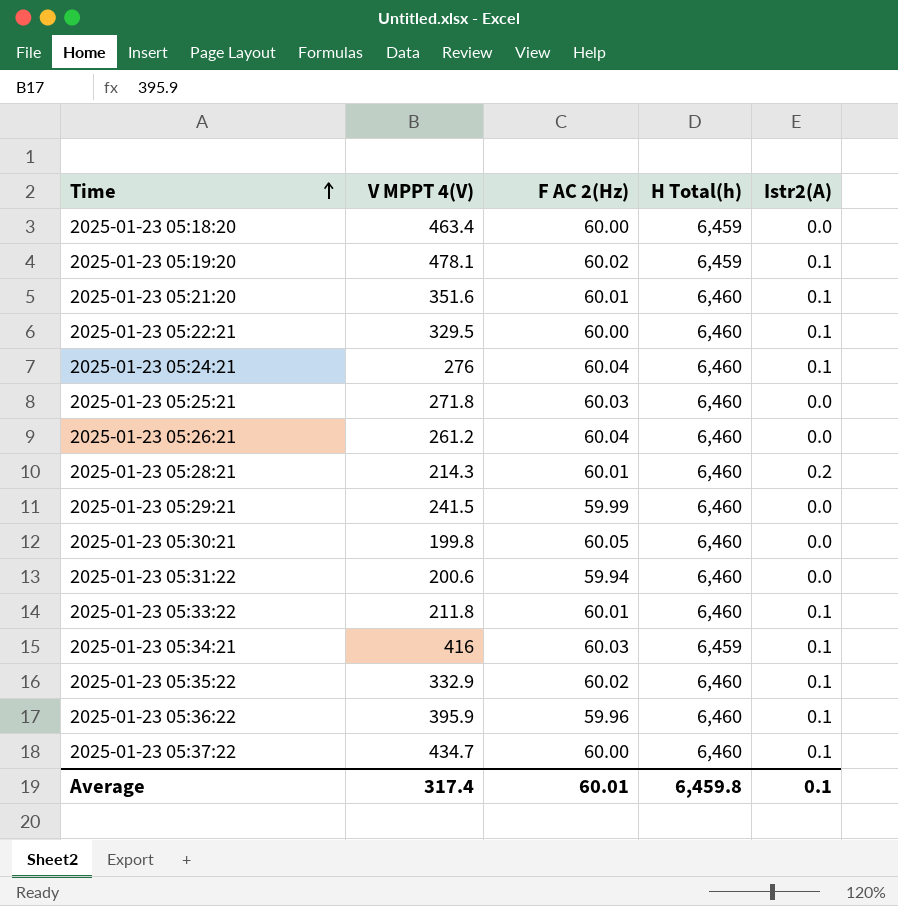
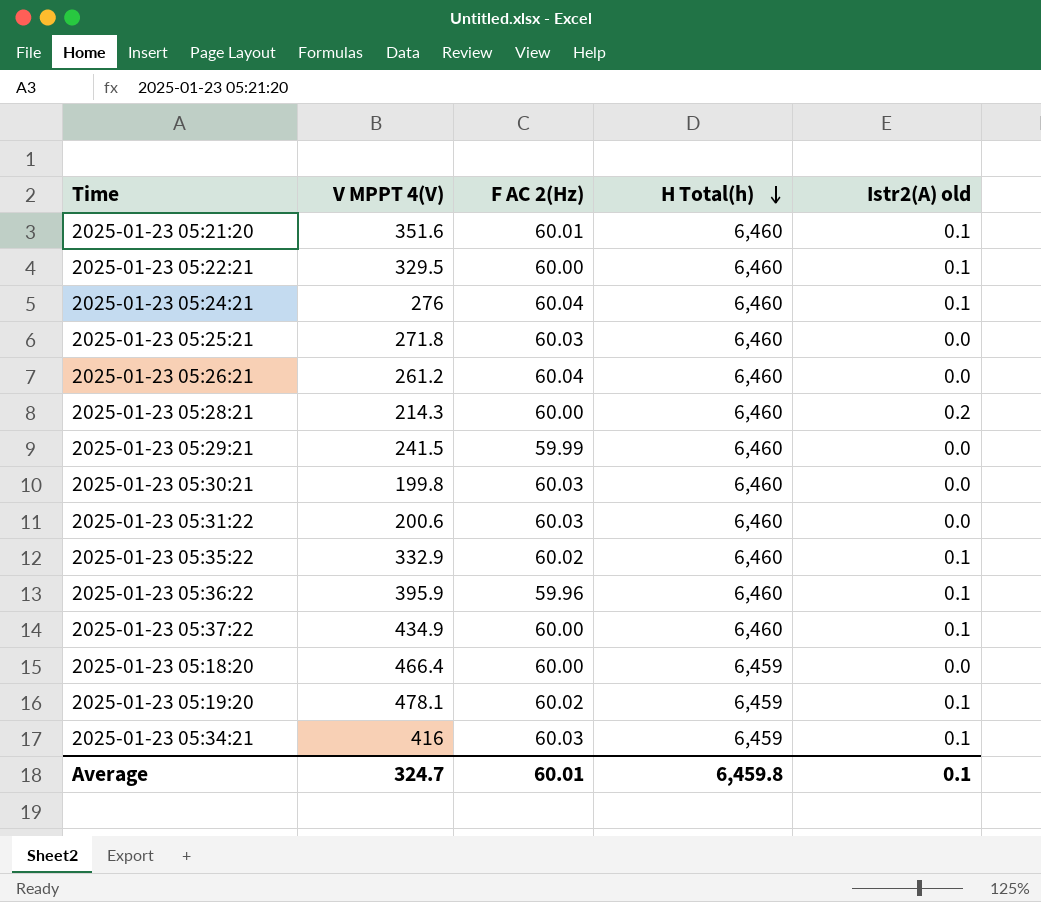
row order: Time ascending -> H Total(h) descending
column name: Istr2(A) -> Istr2(A) old
row 2025-01-23 05:33:22: 211.8 | 60.01 | 6,460 | 0.1 -> none
2025-01-23 05:28:21 | F AC 2(Hz): 60.01 -> 60.00
2025-01-23 05:30:21 | F AC 2(Hz): 60.05 -> 60.03
2025-01-23 05:31:22 | F AC 2(Hz): 59.94 -> 60.03
2025-01-23 05:37:22 | V MPPT 4(V): 434.7 -> 434.9
2025-01-23 05:18:20 | V MPPT 4(V): 463.4 -> 466.4
Average | V MPPT 4(V): 317.4 -> 324.7

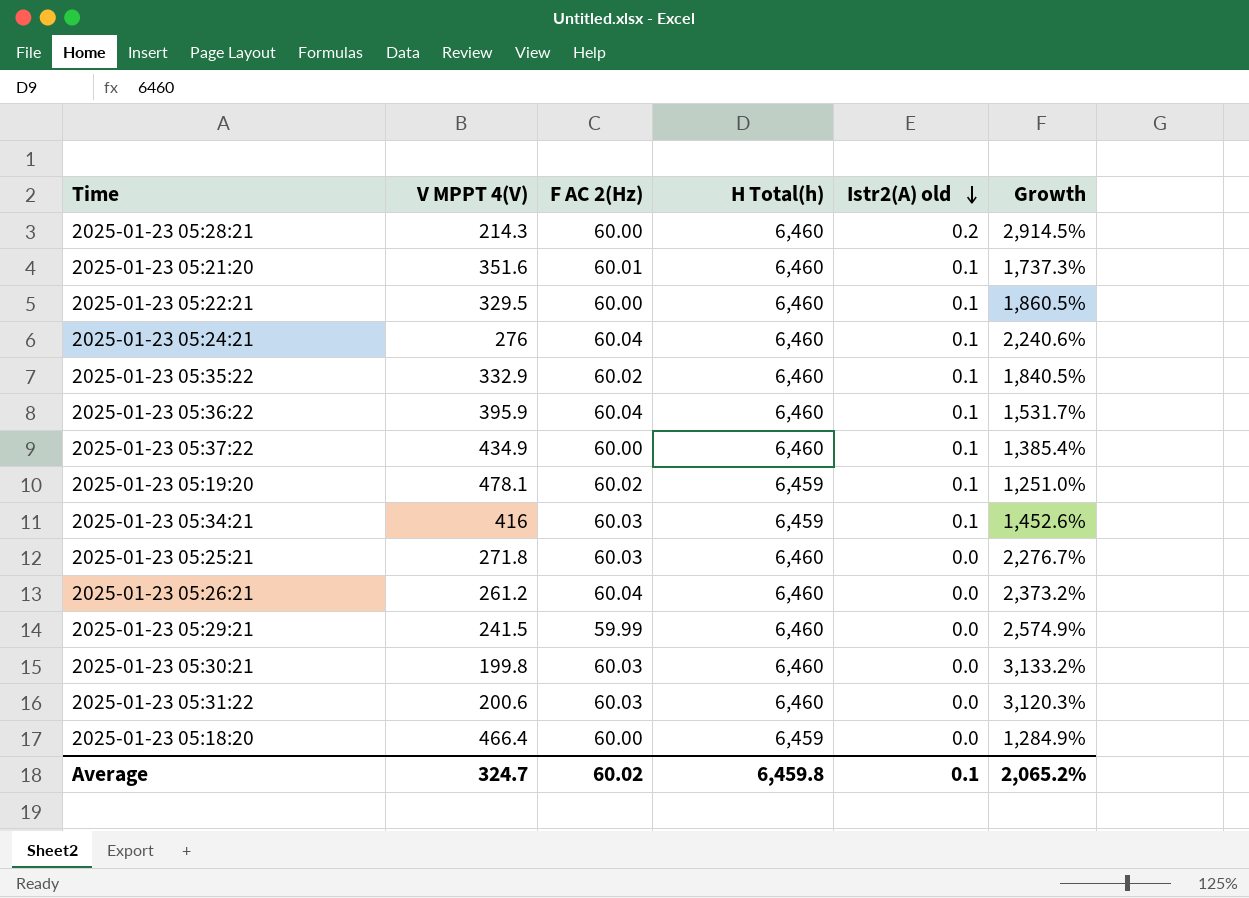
row order: H Total(h) descending -> Istr2(A) old descending
column Growth | formula: none -> ([H Total(h)] - [V MPPT 4(V)]) / [V MPPT 4(V)]
2025-01-23 05:36:22 | F AC 2(Hz): 59.96 -> 60.04
Average | F AC 2(Hz): 60.01 -> 60.02

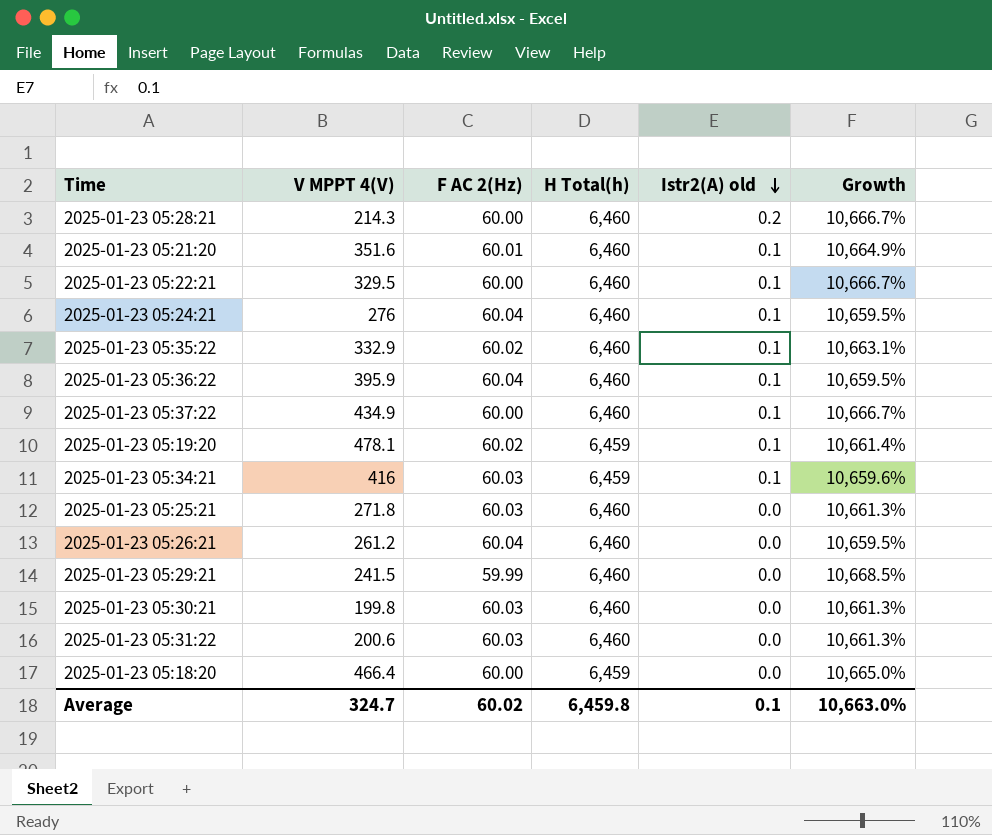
column Growth | formula: ([H Total(h)] - [V MPPT 4(V)]) / [V MPPT 4(V)] -> ([H Total(h)] - [F AC 2(Hz)]) / [F AC 2(Hz)]
Average | Growth: 2,065.2% -> 10,663.0%

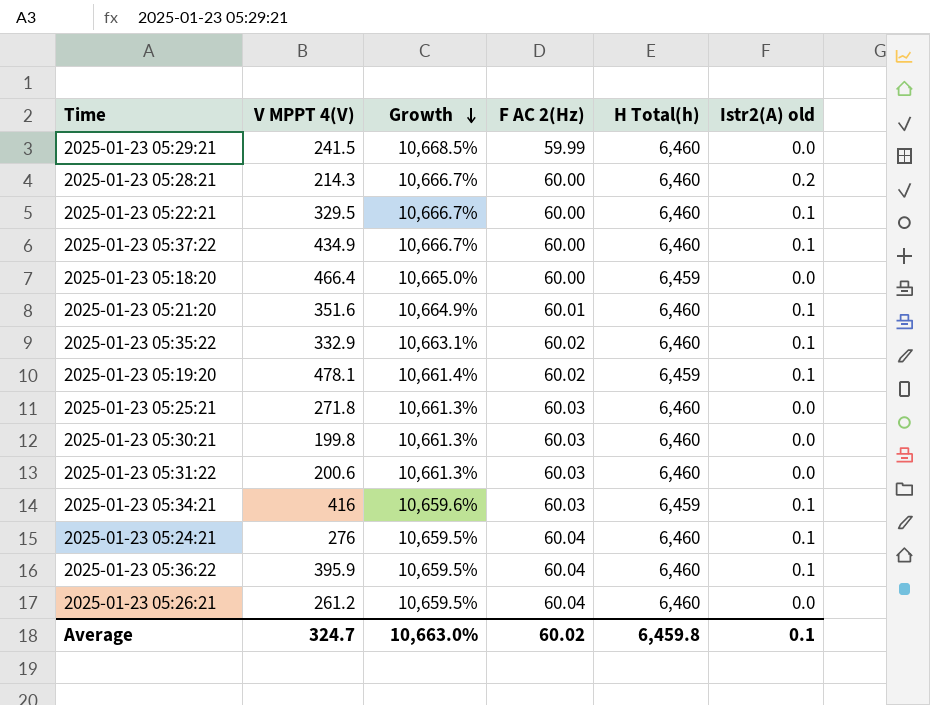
row order: Istr2(A) old descending -> Growth descending
column Growth | position: 6 -> 3

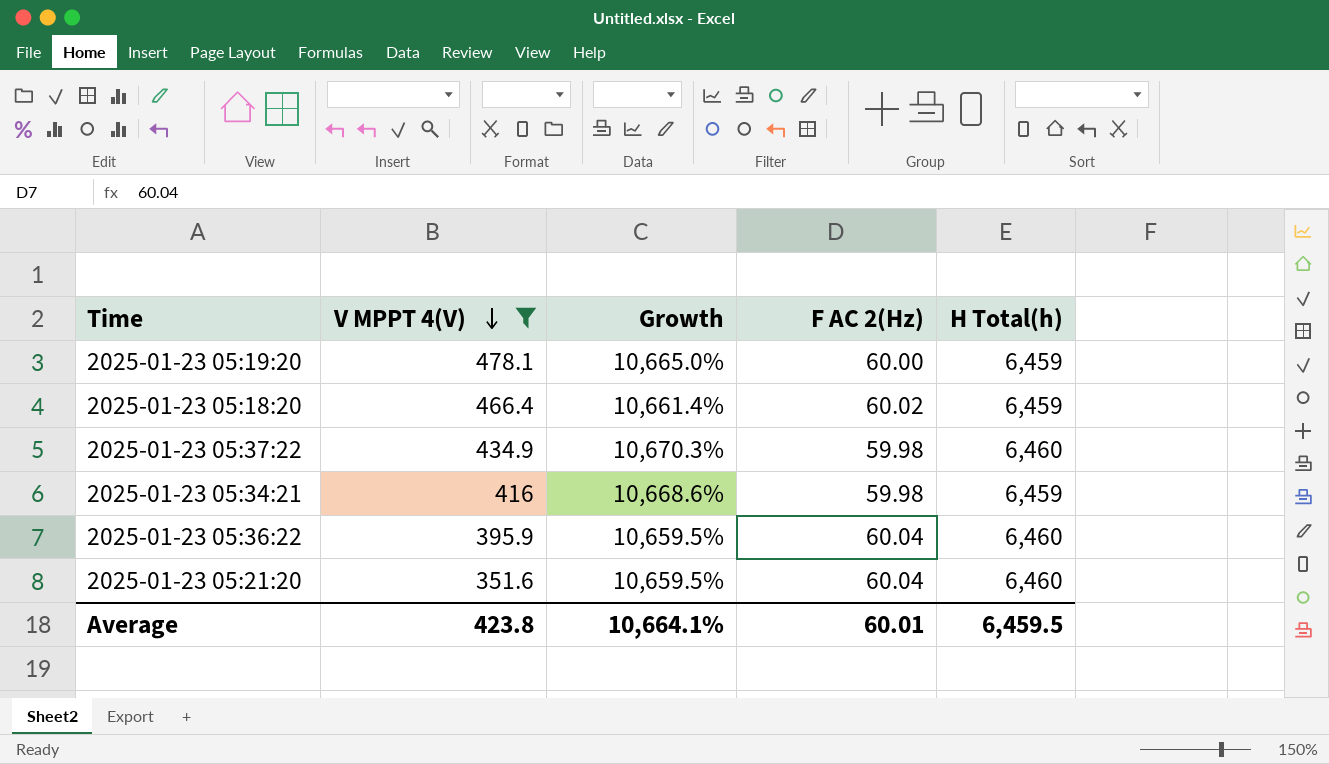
filter: none -> V MPPT 4(V) >= 351.6
row order: Growth descending -> V MPPT 4(V) descending
column Istr2(A) old | position: 6 -> none
2025-01-23 05:19:20 | Growth: 10,661.4% -> 10,665.0%
2025-01-23 05:19:20 | F AC 2(Hz): 60.02 -> 60.00
2025-01-23 05:18:20 | Growth: 10,665.0% -> 10,661.4%
2025-01-23 05:18:20 | F AC 2(Hz): 60.00 -> 60.02
2025-01-23 05:37:22 | Growth: 10,666.7% -> 10,670.3%
2025-01-23 05:37:22 | F AC 2(Hz): 60.00 -> 59.98
2025-01-23 05:34:21 | Growth: 10,659.6% -> 10,668.6%
2025-01-23 05:34:21 | F AC 2(Hz): 60.03 -> 59.98
2025-01-23 05:21:20 | Growth: 10,664.9% -> 10,659.5%
2025-01-23 05:21:20 | F AC 2(Hz): 60.01 -> 60.04
Average | V MPPT 4(V): 324.7 -> 423.8
Average | Growth: 10,663.0% -> 10,664.1%
Average | F AC 2(Hz): 60.02 -> 60.01
Average | H Total(h): 6,459.8 -> 6,459.5

